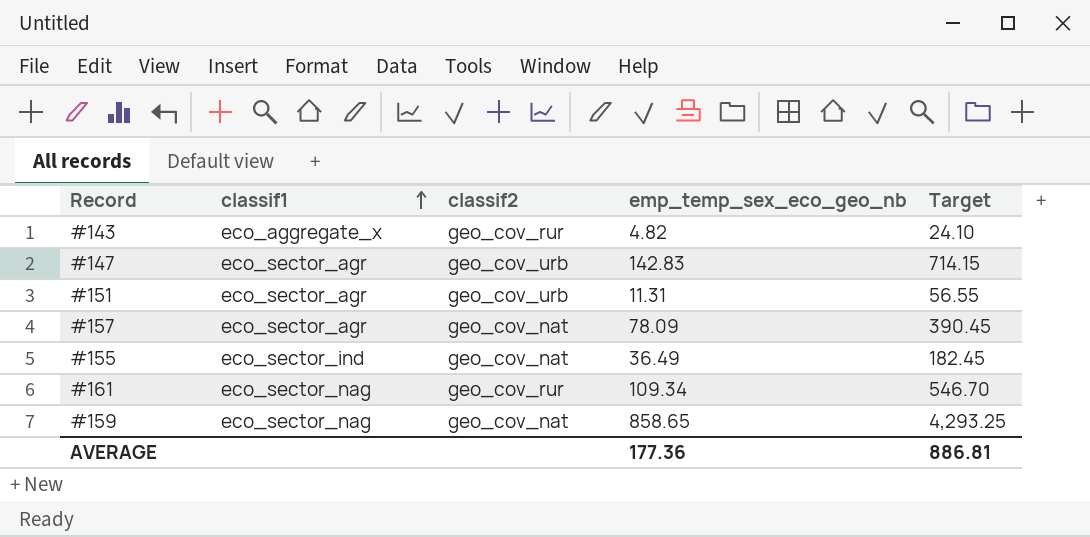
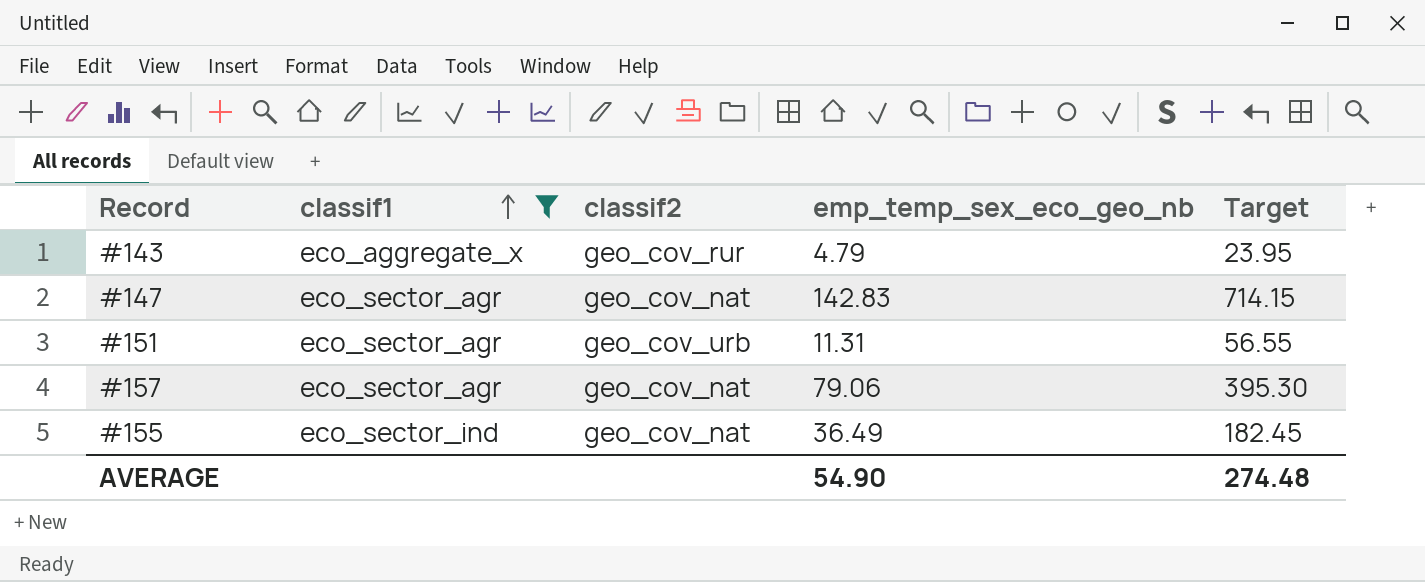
filter: none -> classif1 != eco_sector_nag
#143 | emp_temp_sex_eco_geo_nb: 4.82 -> 4.79
#143 | Target: 24.10 -> 23.95
#147 | classif2: geo_cov_urb -> geo_cov_nat
#157 | emp_temp_sex_eco_geo_nb: 78.09 -> 79.06
#157 | Target: 390.45 -> 395.30
AVERAGE | emp_temp_sex_eco_geo_nb: 177.36 -> 54.90
AVERAGE | Target: 886.81 -> 274.48

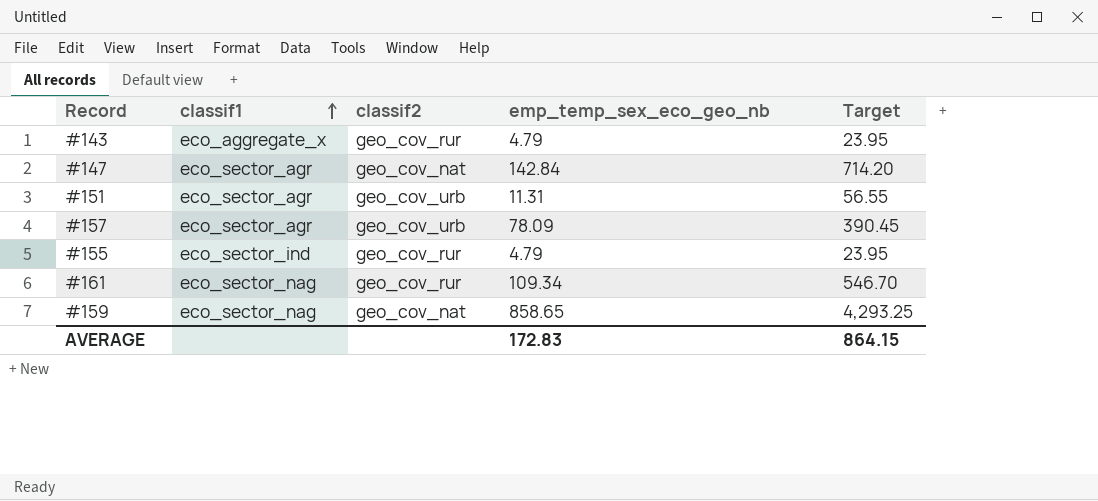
filter: classif1 != eco_sector_nag -> none
#147 | emp_temp_sex_eco_geo_nb: 142.83 -> 142.84
#147 | Target: 714.15 -> 714.20
#157 | classif2: geo_cov_nat -> geo_cov_urb
#157 | emp_temp_sex_eco_geo_nb: 79.06 -> 78.09
#157 | Target: 395.30 -> 390.45
#155 | classif2: geo_cov_nat -> geo_cov_rur
#155 | emp_temp_sex_eco_geo_nb: 36.49 -> 4.79
#155 | Target: 182.45 -> 23.95
AVERAGE | emp_temp_sex_eco_geo_nb: 54.90 -> 172.83
AVERAGE | Target: 274.48 -> 864.15

